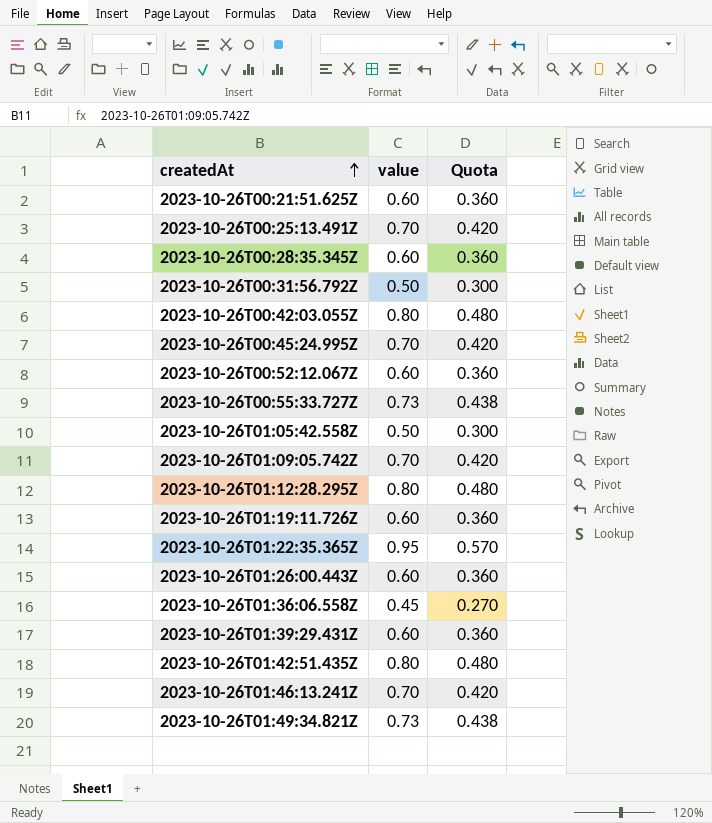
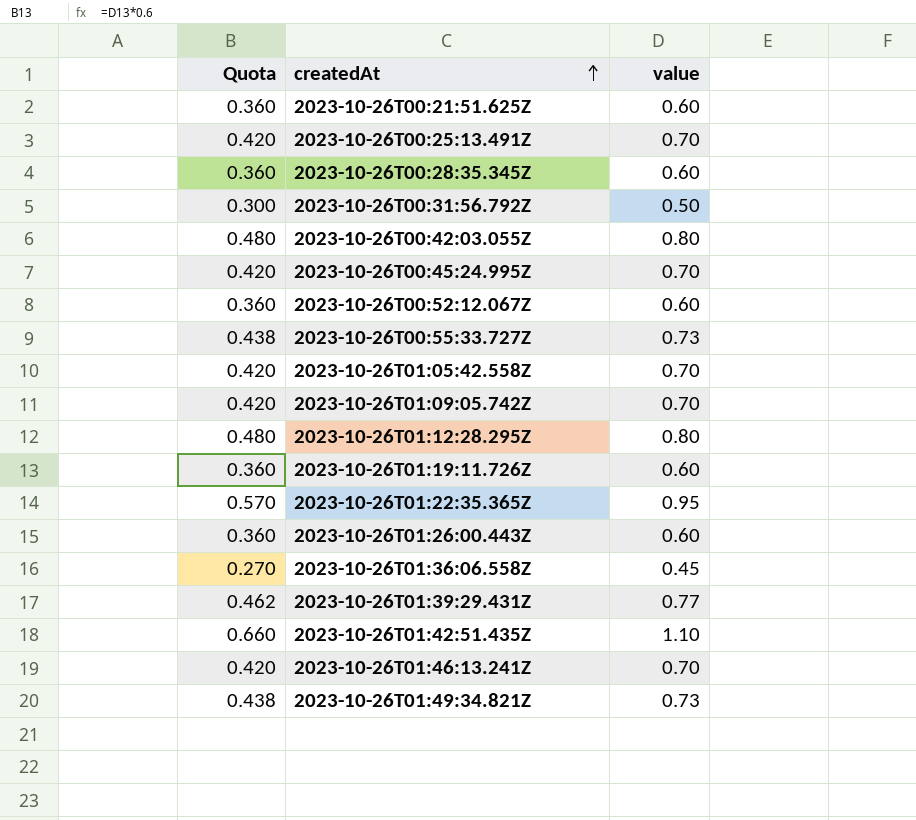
column Quota | position: 3 -> 1
2023-10-26T01:05:42.558Z | Quota: 0.300 -> 0.420
2023-10-26T01:05:42.558Z | value: 0.50 -> 0.70
2023-10-26T01:39:29.431Z | Quota: 0.360 -> 0.462
2023-10-26T01:39:29.431Z | value: 0.60 -> 0.77
2023-10-26T01:42:51.435Z | Quota: 0.480 -> 0.660
2023-10-26T01:42:51.435Z | value: 0.80 -> 1.10

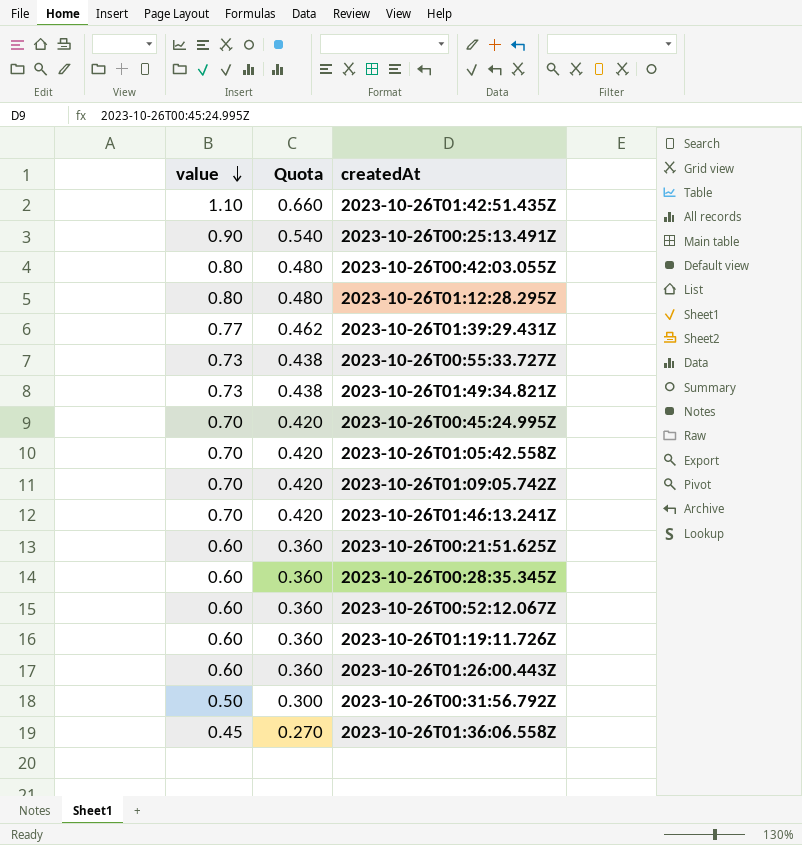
row order: createdAt ascending -> value descending
column value | position: 3 -> 1
row 2023-10-26T01:22:35.365Z: 0.570 | 0.95 -> none
2023-10-26T00:25:13.491Z | value: 0.70 -> 0.90
2023-10-26T00:25:13.491Z | Quota: 0.420 -> 0.540

